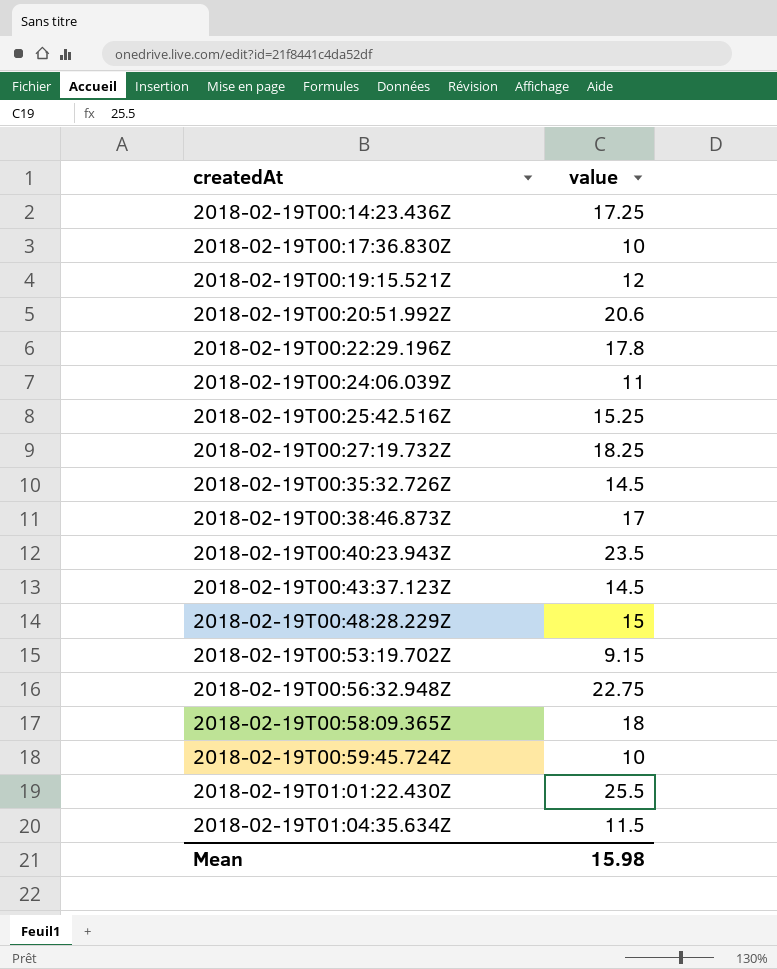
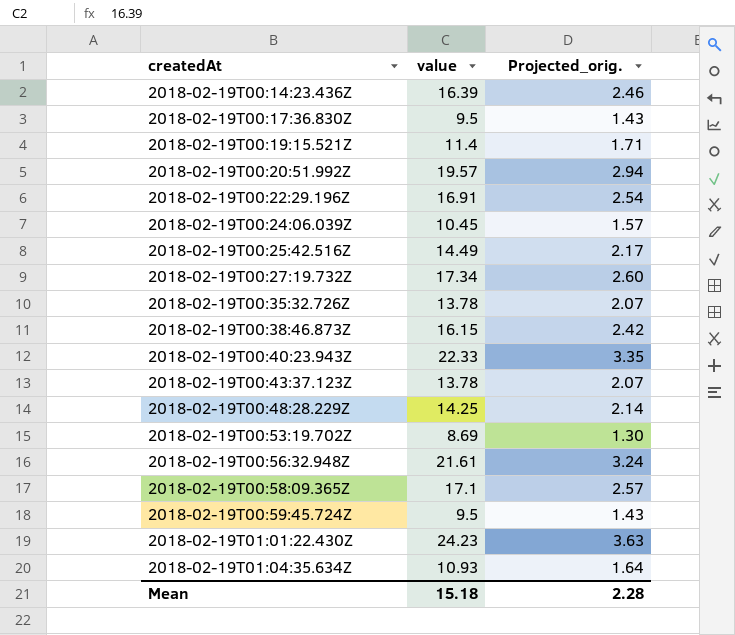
column Projected_orig. | formula: none -> [value] * 0.15
2018-02-19T00:14:23.436Z | value: 17.25 -> 16.39
2018-02-19T00:17:36.830Z | value: 10 -> 9.5
2018-02-19T00:19:15.521Z | value: 12 -> 11.4
2018-02-19T00:20:51.992Z | value: 20.6 -> 19.57
2018-02-19T00:22:29.196Z | value: 17.8 -> 16.91
2018-02-19T00:24:06.039Z | value: 11 -> 10.45
2018-02-19T00:25:42.516Z | value: 15.25 -> 14.49
2018-02-19T00:27:19.732Z | value: 18.25 -> 17.34
2018-02-19T00:35:32.726Z | value: 14.5 -> 13.78
2018-02-19T00:38:46.873Z | value: 17 -> 16.15
2018-02-19T00:40:23.943Z | value: 23.5 -> 22.33
2018-02-19T00:43:37.123Z | value: 14.5 -> 13.78
2018-02-19T00:48:28.229Z | value: 15 -> 14.25
2018-02-19T00:53:19.702Z | value: 9.15 -> 8.69
2018-02-19T00:56:32.948Z | value: 22.75 -> 21.61
2018-02-19T00:58:09.365Z | value: 18 -> 17.1
2018-02-19T00:59:45.724Z | value: 10 -> 9.5
2018-02-19T01:01:22.430Z | value: 25.5 -> 24.23
2018-02-19T01:04:35.634Z | value: 11.5 -> 10.93
Mean | value: 15.98 -> 15.18

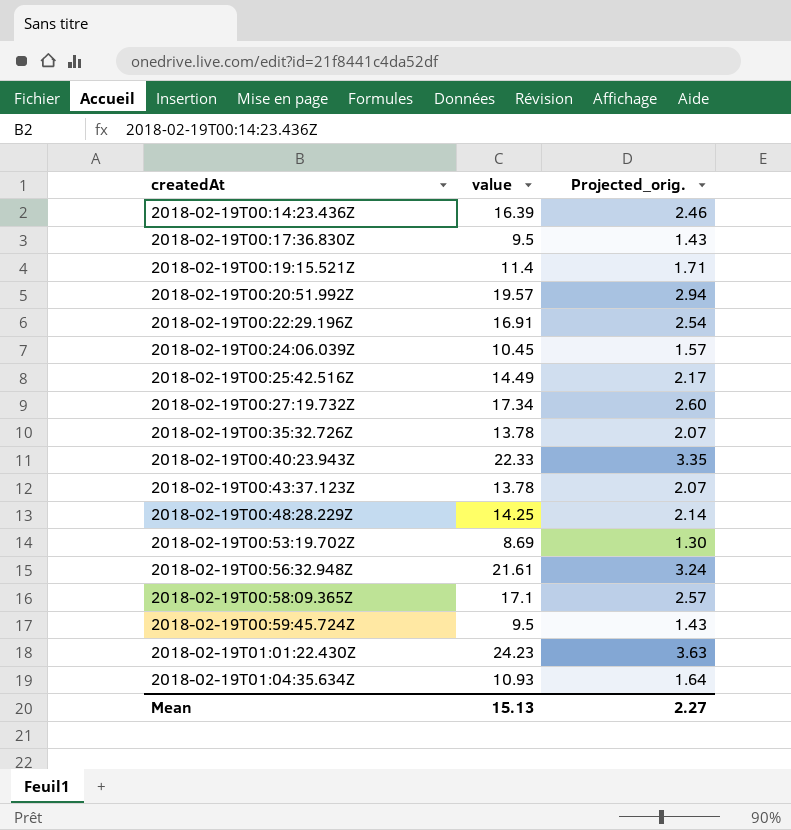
row 2018-02-19T00:38:46.873Z: 16.15 | 2.42 -> none
Mean | value: 15.18 -> 15.13
Mean | Projected_orig.: 2.28 -> 2.27

